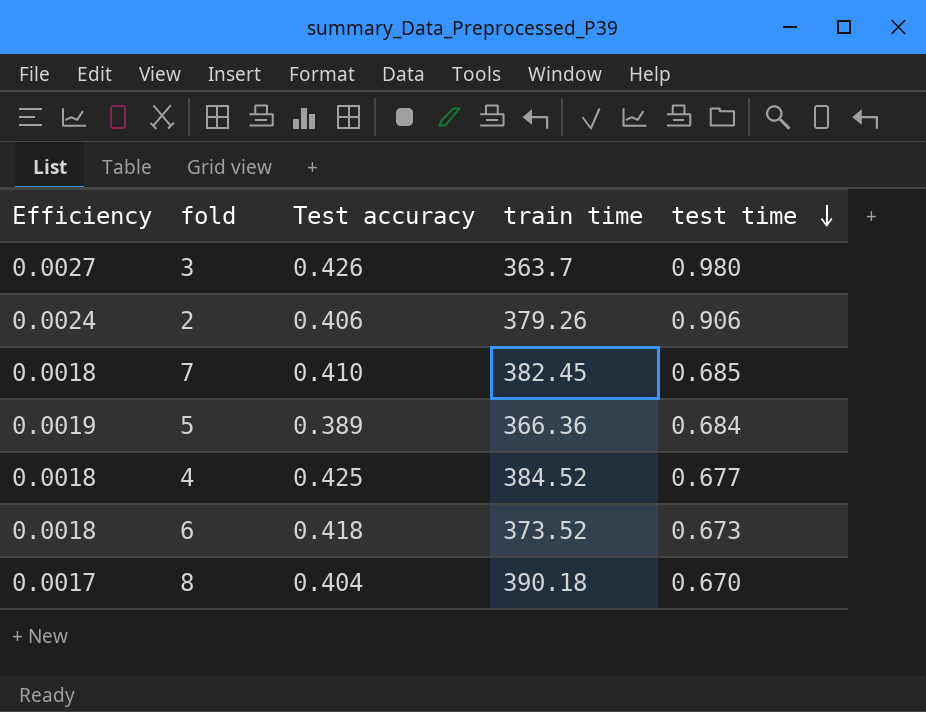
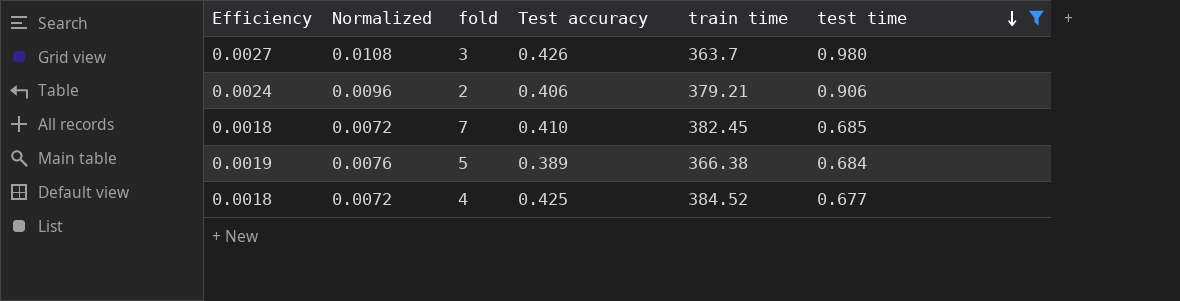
filter: none -> test time >= 0.677
column Normalized | formula: none -> [Efficiency] * 4
2 | train time: 379.26 -> 379.21
5 | train time: 366.36 -> 366.38

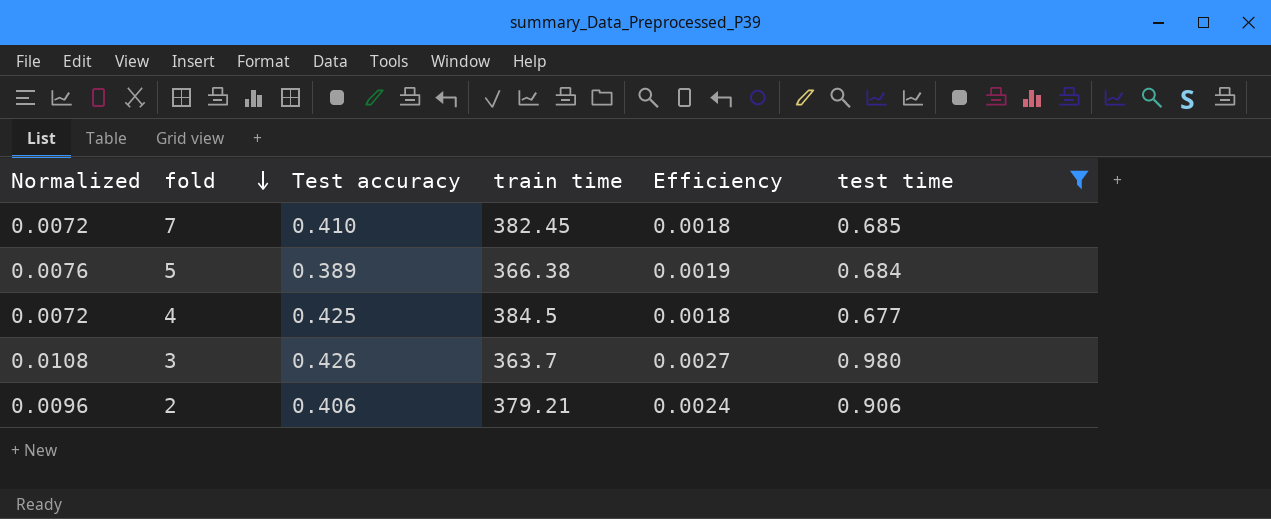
row order: test time descending -> fold descending
column Efficiency | position: 1 -> 5
4 | train time: 384.52 -> 384.5

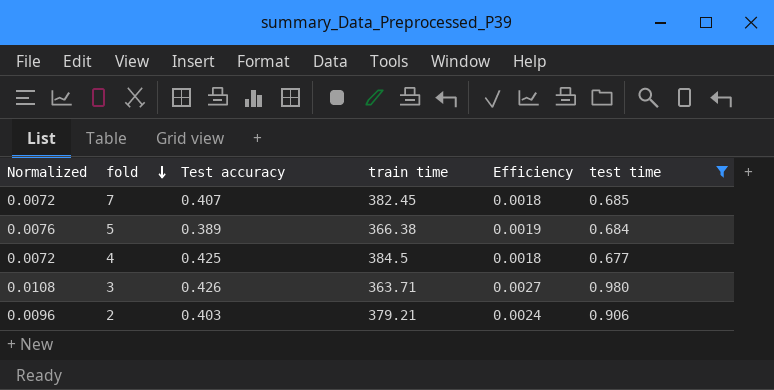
7 | Test accuracy: 0.410 -> 0.407
3 | train time: 363.7 -> 363.71
2 | Test accuracy: 0.406 -> 0.403

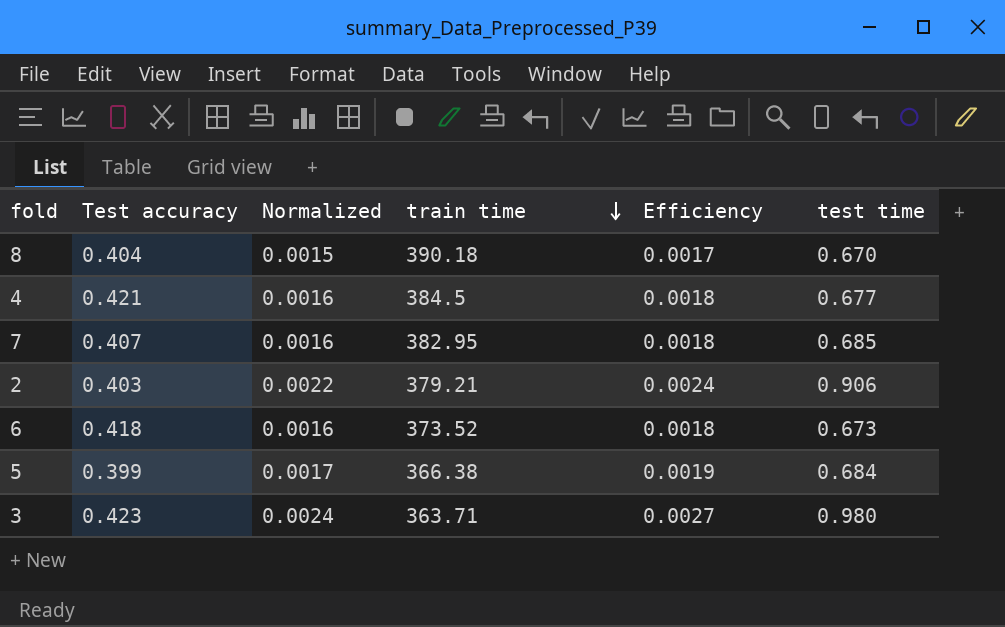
filter: test time >= 0.677 -> none
row order: fold descending -> train time descending
column Normalized | formula: [Efficiency] * 4 -> [Efficiency] * 0.9
column Normalized | position: 1 -> 3
4 | Test accuracy: 0.425 -> 0.421
7 | train time: 382.45 -> 382.95
5 | Test accuracy: 0.389 -> 0.399
3 | Test accuracy: 0.426 -> 0.423

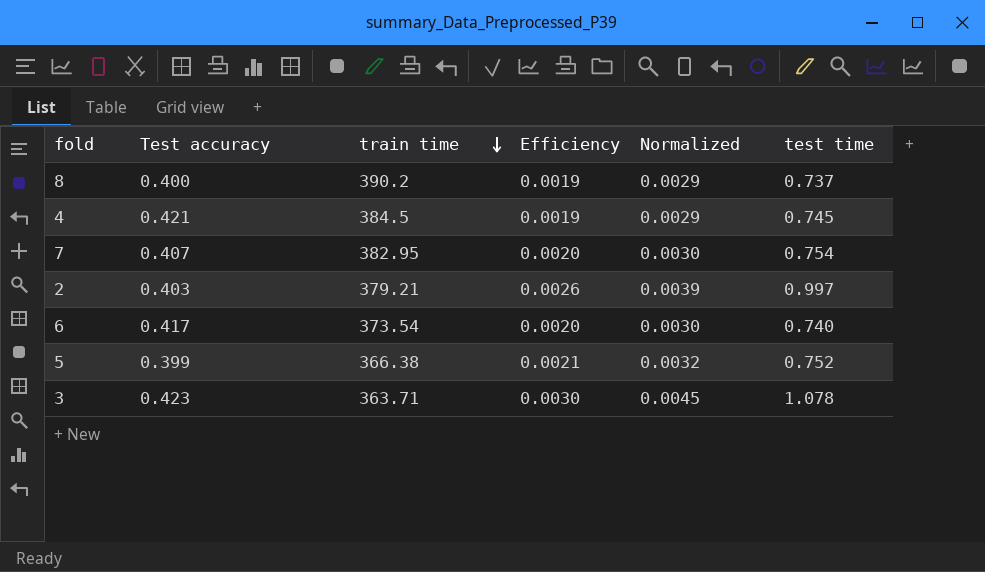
column Normalized | formula: [Efficiency] * 0.9 -> [Efficiency] * 1.5
column Normalized | position: 3 -> 5
8 | Test accuracy: 0.404 -> 0.400
8 | train time: 390.18 -> 390.2
8 | Efficiency: 0.0017 -> 0.0019
8 | test time: 0.670 -> 0.737
4 | Efficiency: 0.0018 -> 0.0019
4 | test time: 0.677 -> 0.745
7 | Efficiency: 0.0018 -> 0.0020
7 | test time: 0.685 -> 0.754
2 | Efficiency: 0.0024 -> 0.0026
2 | test time: 0.906 -> 0.997
6 | Test accuracy: 0.418 -> 0.417
6 | train time: 373.52 -> 373.54
6 | Efficiency: 0.0018 -> 0.0020
6 | test time: 0.673 -> 0.740
5 | Efficiency: 0.0019 -> 0.0021
5 | test time: 0.684 -> 0.752
3 | Efficiency: 0.0027 -> 0.0030
3 | test time: 0.980 -> 1.078

